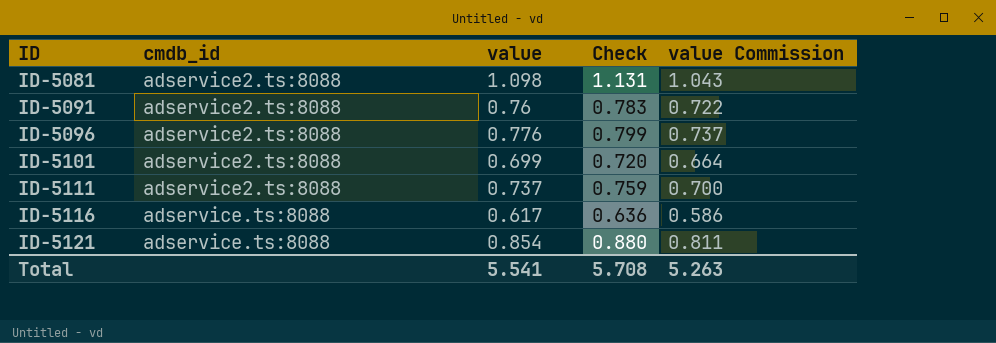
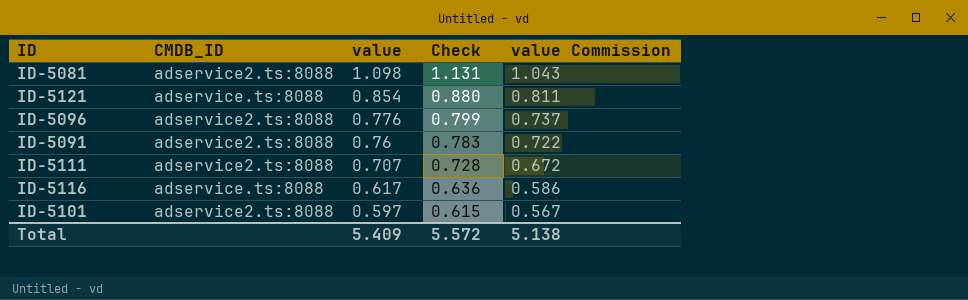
row order: ID ascending -> value descending
column name: cmdb_id -> CMDB_ID
ID-5111 | value: 0.737 -> 0.707
ID-5111 | Check: 0.759 -> 0.728
ID-5111 | value Commission: 0.700 -> 0.672
ID-5101 | value: 0.699 -> 0.597
ID-5101 | Check: 0.720 -> 0.615
ID-5101 | value Commission: 0.664 -> 0.567
Total | value: 5.541 -> 5.409
Total | Check: 5.708 -> 5.572
Total | value Commission: 5.263 -> 5.138

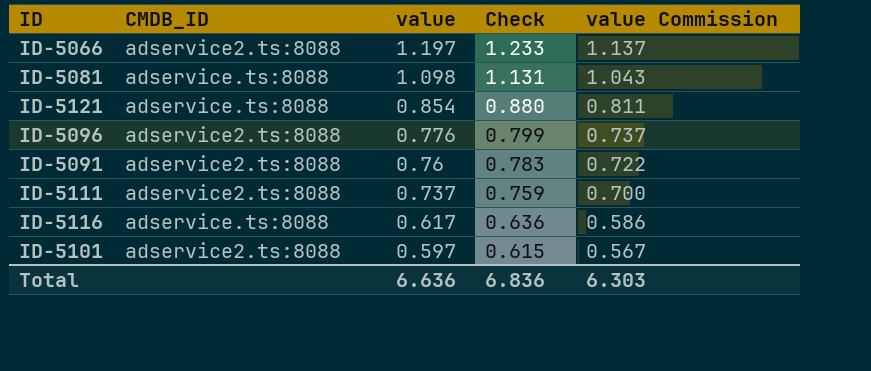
row ID-5066: none -> adservice2.ts:8088 | 1.197 | 1.233 | 1.137
ID-5081 | CMDB_ID: adservice2.ts:8088 -> adservice.ts:8088
ID-5111 | value: 0.707 -> 0.737
ID-5111 | Check: 0.728 -> 0.759
ID-5111 | value Commission: 0.672 -> 0.700
Total | value: 5.409 -> 6.636
Total | Check: 5.572 -> 6.836
Total | value Commission: 5.138 -> 6.303

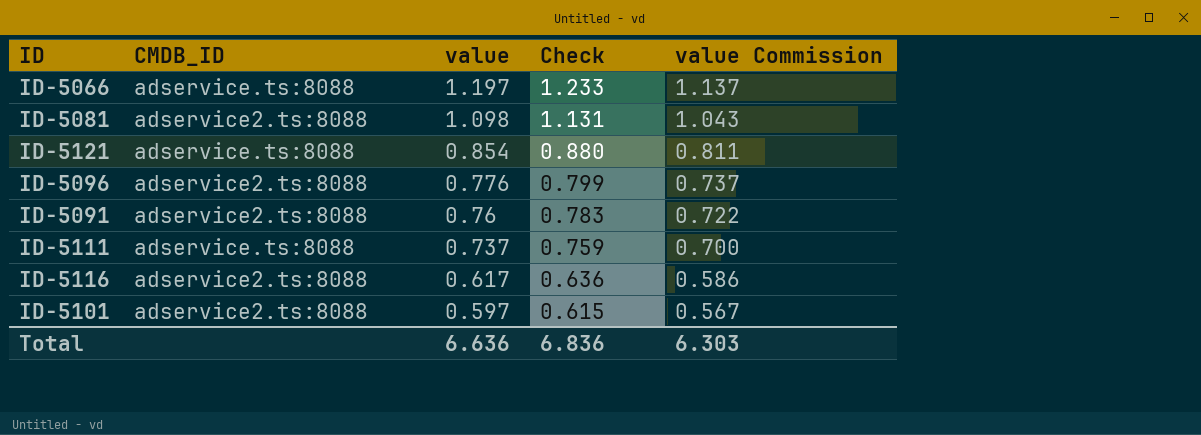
ID-5066 | CMDB_ID: adservice2.ts:8088 -> adservice.ts:8088
ID-5081 | CMDB_ID: adservice.ts:8088 -> adservice2.ts:8088
ID-5111 | CMDB_ID: adservice2.ts:8088 -> adservice.ts:8088
ID-5116 | CMDB_ID: adservice.ts:8088 -> adservice2.ts:8088

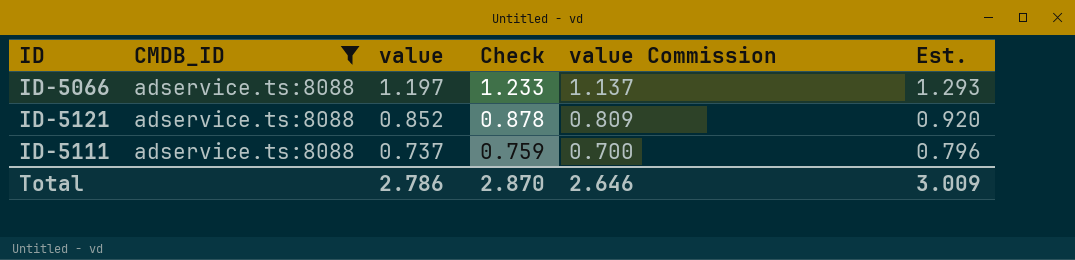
filter: none -> CMDB_ID = adservice.ts:8088
column Est. | formula: none -> [value] * 1.08
ID-5121 | value: 0.854 -> 0.852
ID-5121 | Check: 0.880 -> 0.878
ID-5121 | value Commission: 0.811 -> 0.809
Total | value: 6.636 -> 2.786
Total | Check: 6.836 -> 2.870
Total | value Commission: 6.303 -> 2.646

